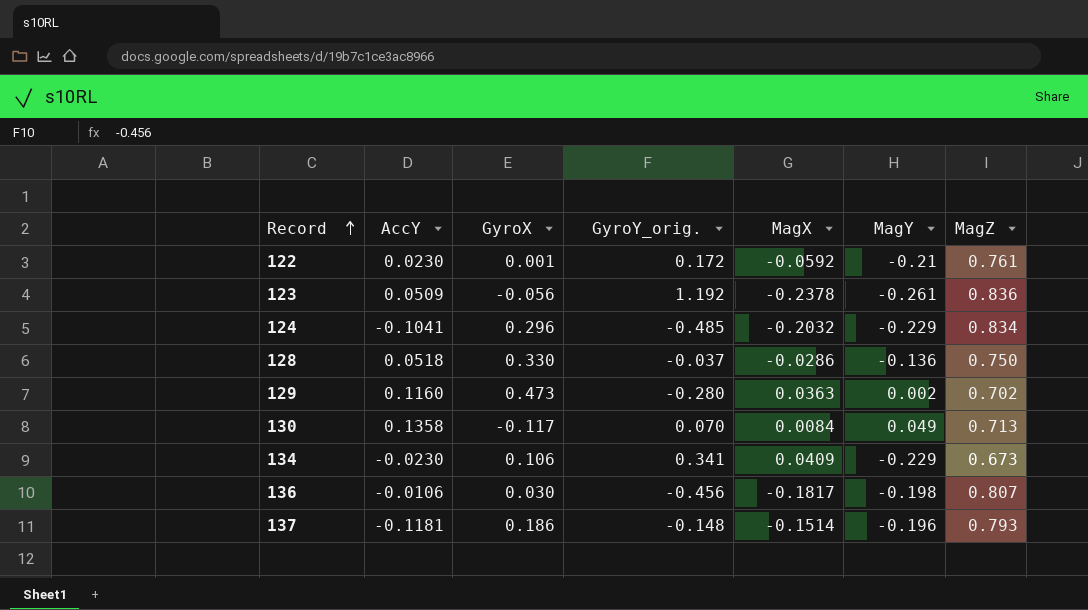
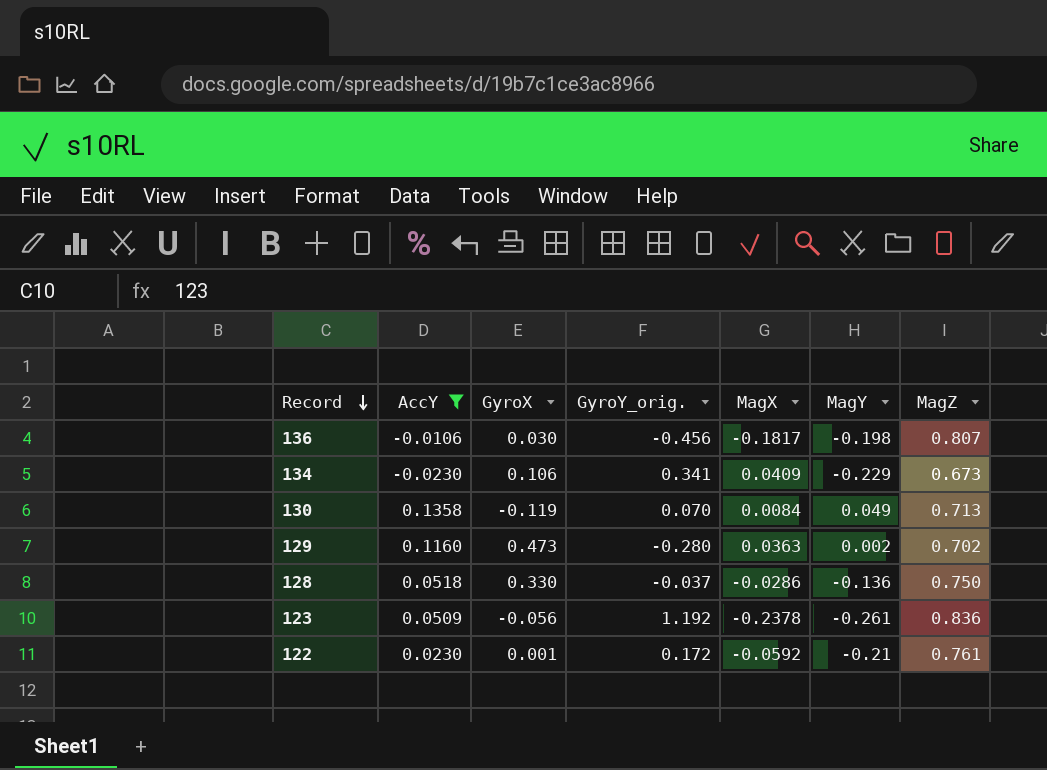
filter: none -> AccY >= -0.0230
row order: Record ascending -> Record descending
130 | GyroX: -0.117 -> -0.119

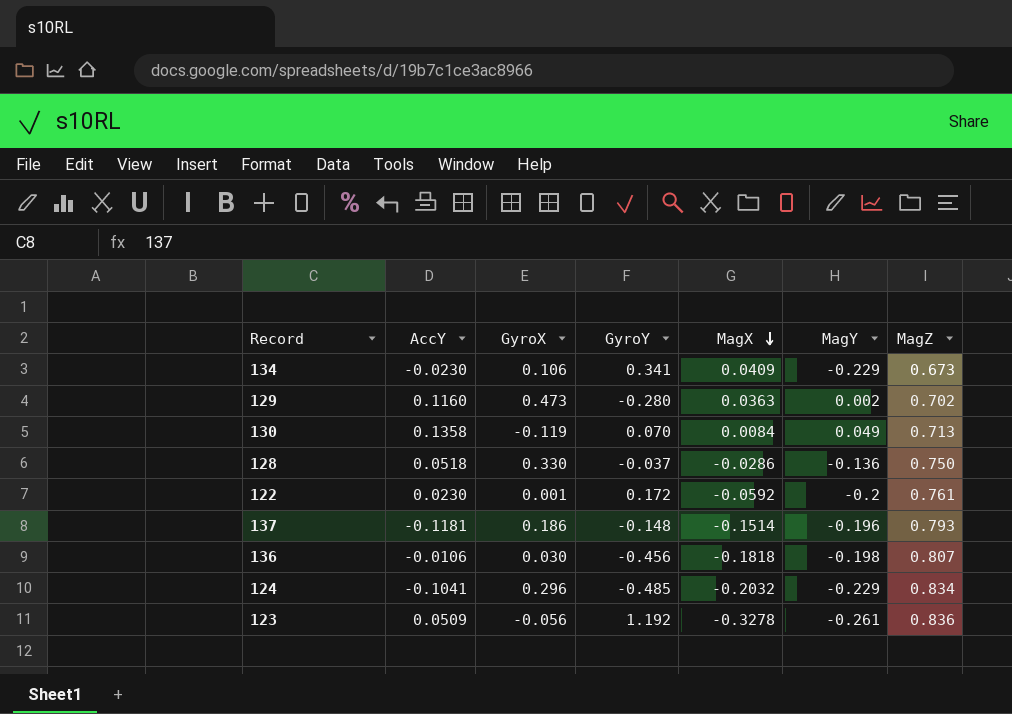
filter: AccY >= -0.0230 -> none
row order: Record descending -> MagX descending
column name: GyroY_orig. -> GyroY
122 | MagY: -0.21 -> -0.2
136 | MagX: -0.1817 -> -0.1818
123 | MagX: -0.2378 -> -0.3278

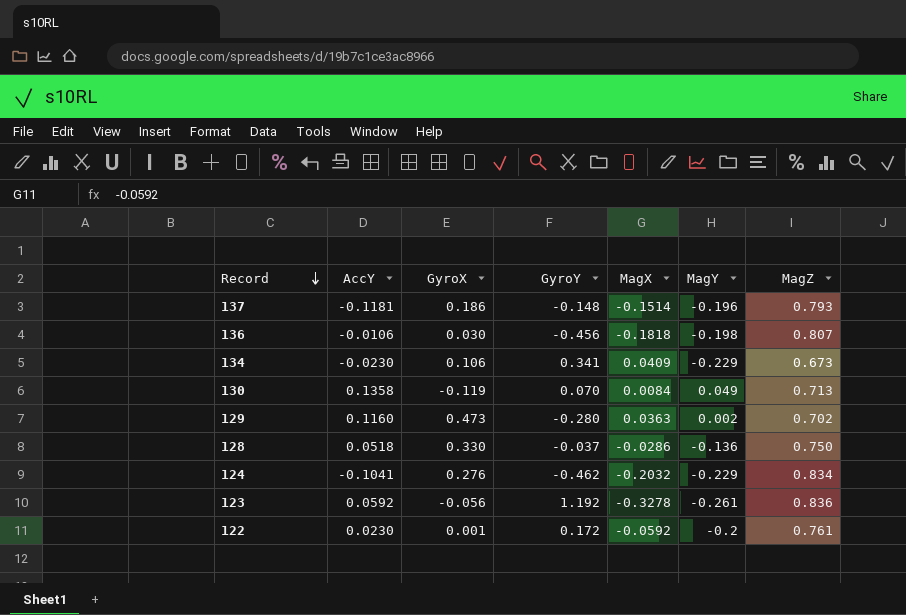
row order: MagX descending -> Record descending
124 | GyroX: 0.296 -> 0.276
124 | GyroY: -0.485 -> -0.462
123 | AccY: 0.0509 -> 0.0592

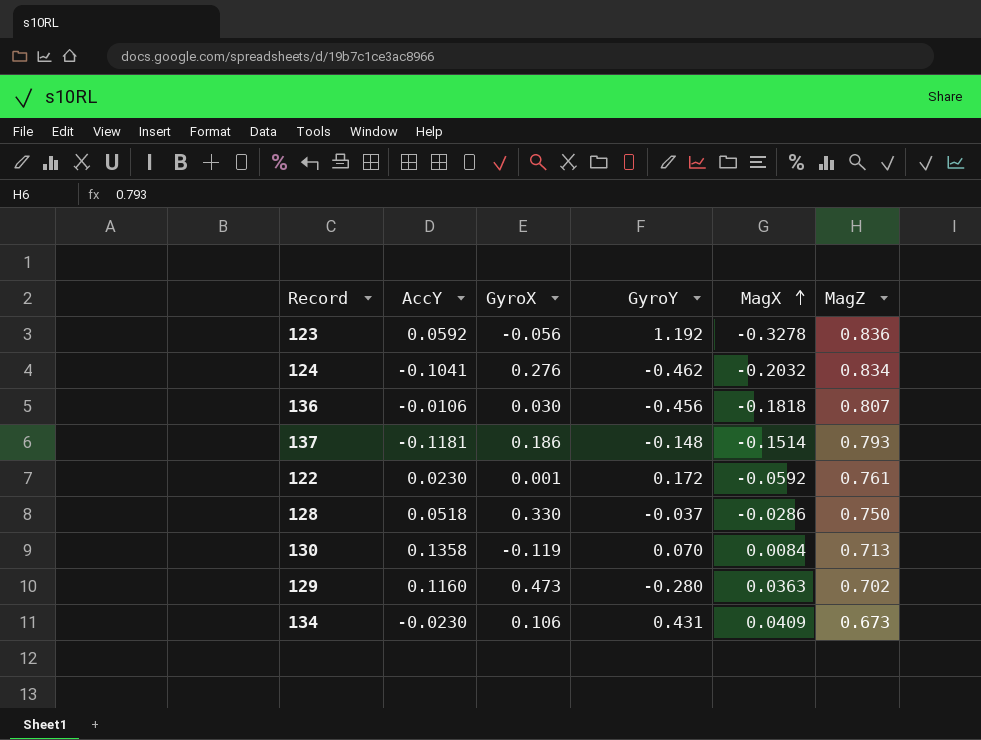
row order: Record descending -> MagX ascending
column MagY | position: 6 -> none
134 | GyroY: 0.341 -> 0.431

